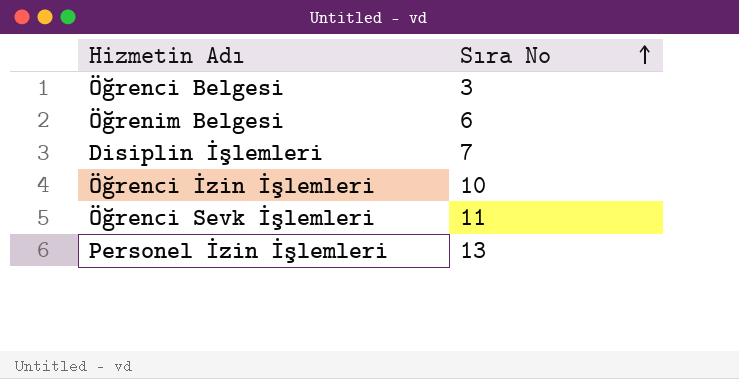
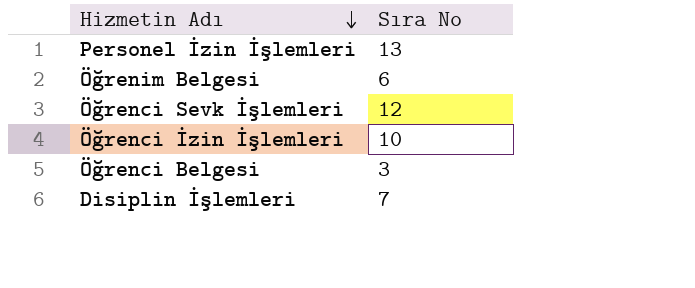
row order: Sıra No ascending -> Hizmetin Adı descending
Öğrenci Sevk İşlemleri | Sıra No: 11 -> 12

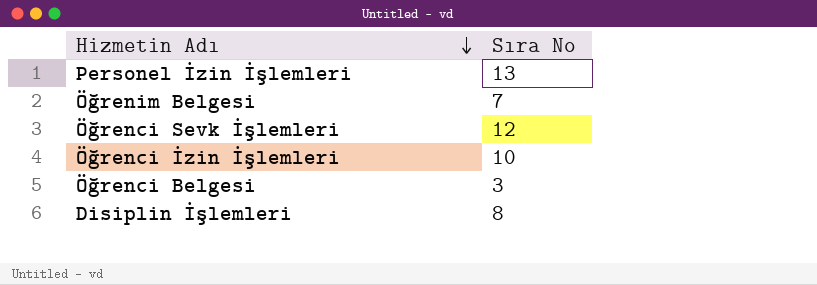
Öğrenim Belgesi | Sıra No: 6 -> 7
Disiplin İşlemleri | Sıra No: 7 -> 8

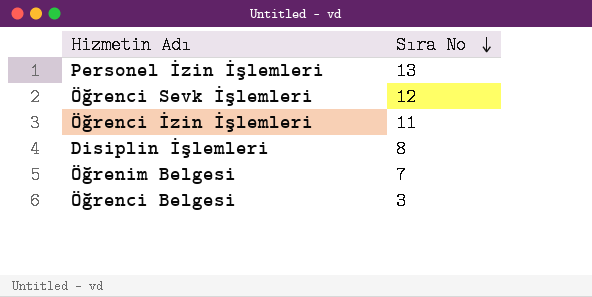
row order: Hizmetin Adı descending -> Sıra No descending
Öğrenci İzin İşlemleri | Sıra No: 10 -> 11

